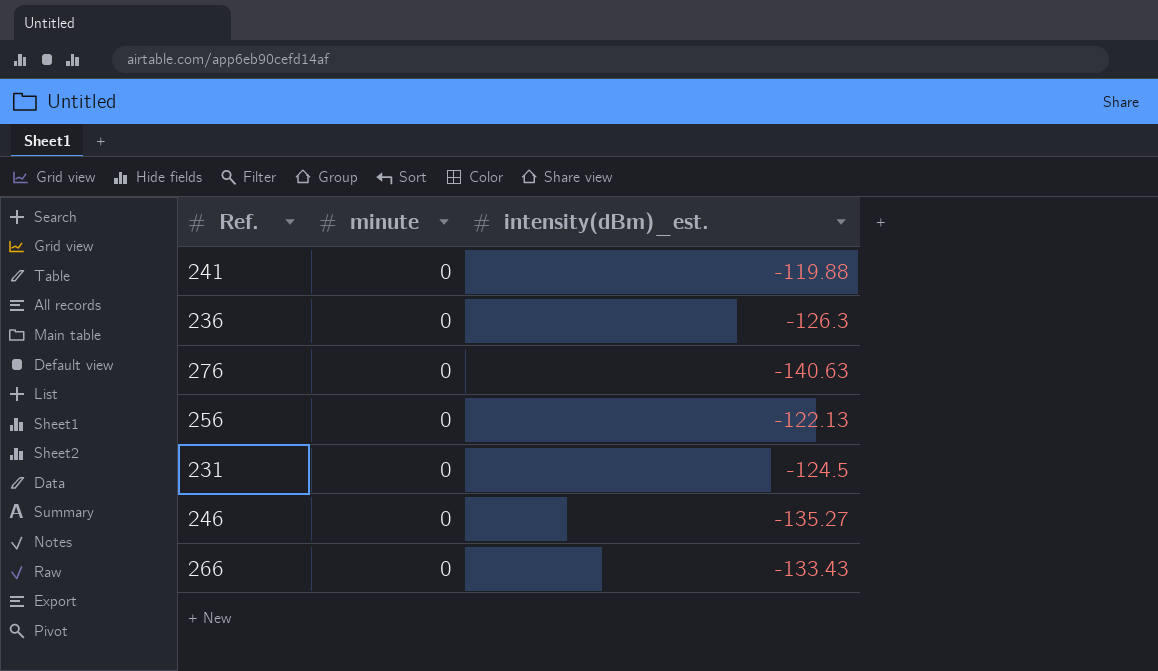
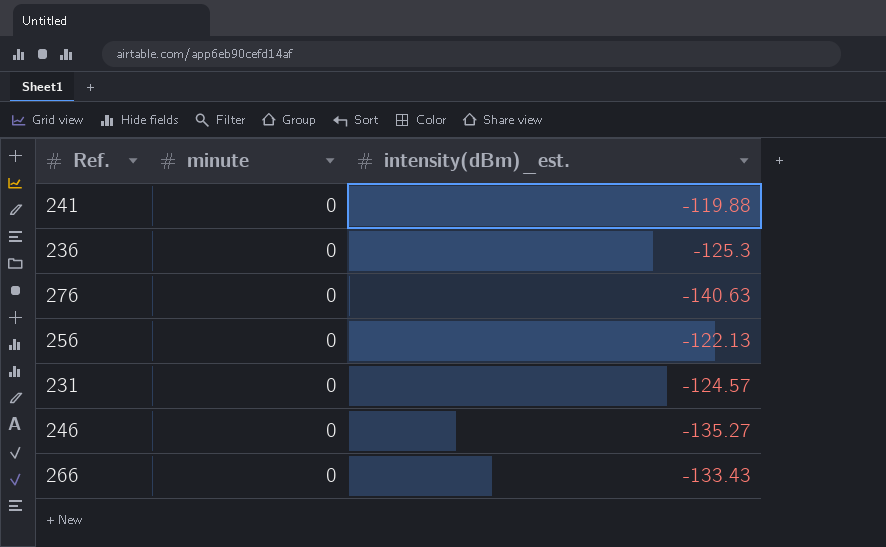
236 | intensity(dBm)_est.: -126.3 -> -125.3
231 | intensity(dBm)_est.: -124.5 -> -124.57

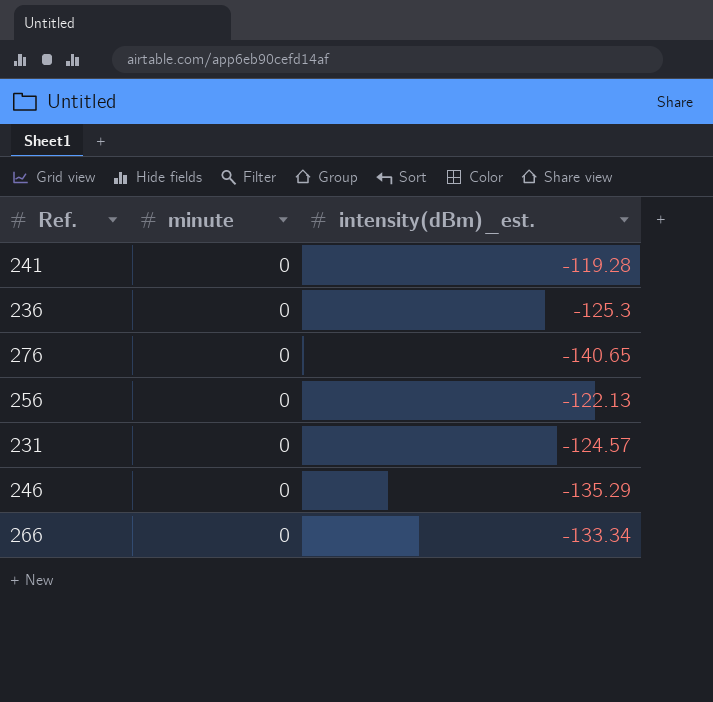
241 | intensity(dBm)_est.: -119.88 -> -119.28
276 | intensity(dBm)_est.: -140.63 -> -140.65
246 | intensity(dBm)_est.: -135.27 -> -135.29
266 | intensity(dBm)_est.: -133.43 -> -133.34

